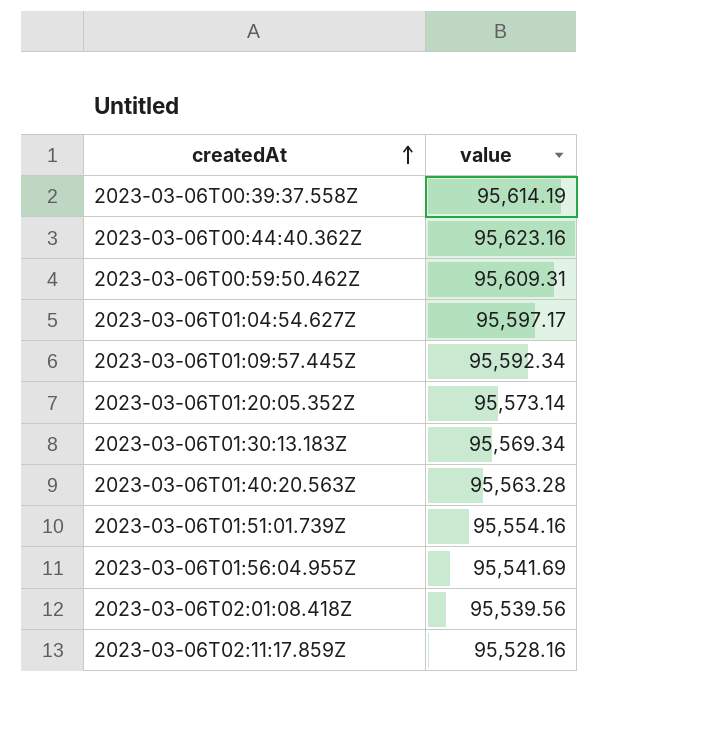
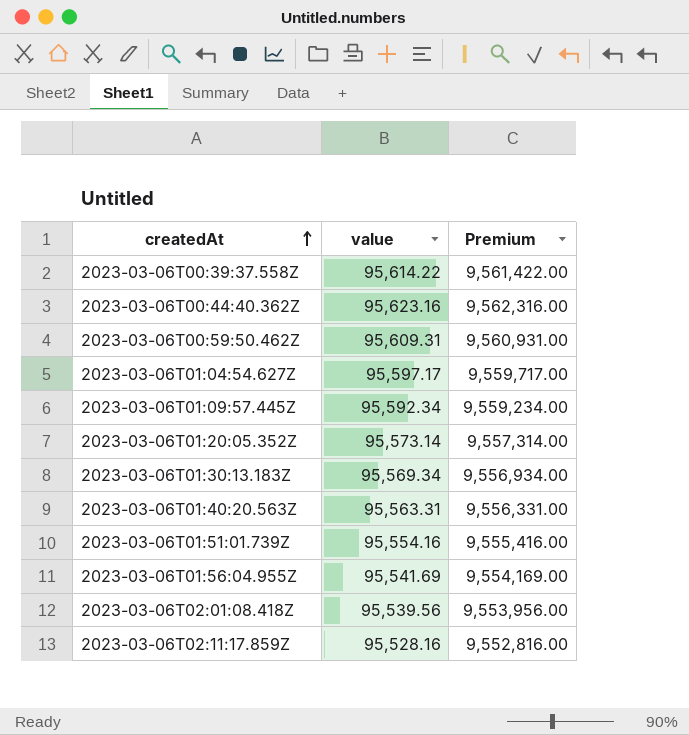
column Premium | formula: none -> [value] * 100
2023-03-06T00:39:37.558Z | value: 95,614.19 -> 95,614.22
2023-03-06T01:40:20.563Z | value: 95,563.28 -> 95,563.31

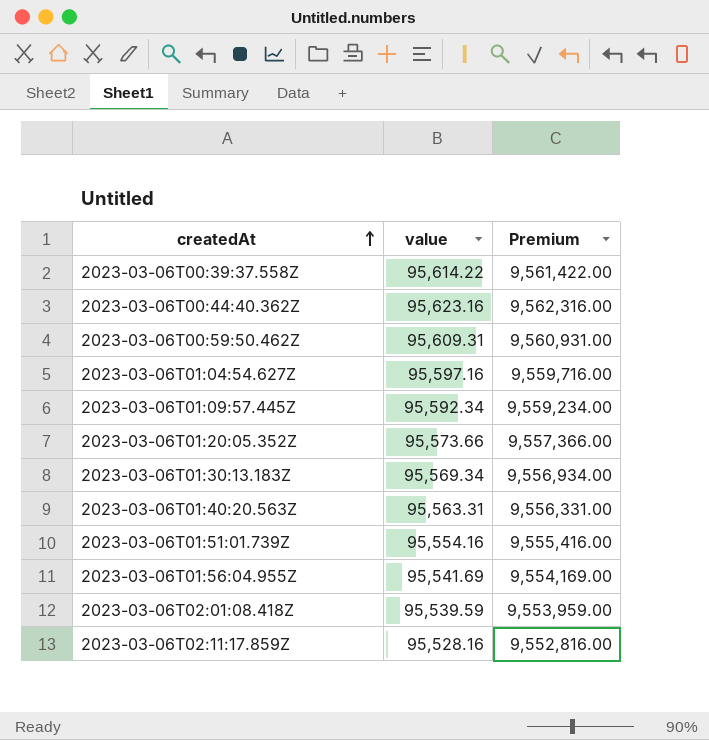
2023-03-06T01:04:54.627Z | value: 95,597.17 -> 95,597.16
2023-03-06T01:04:54.627Z | Premium: 9,559,717.00 -> 9,559,716.00
2023-03-06T01:20:05.352Z | value: 95,573.14 -> 95,573.66
2023-03-06T01:20:05.352Z | Premium: 9,557,314.00 -> 9,557,366.00
2023-03-06T02:01:08.418Z | value: 95,539.56 -> 95,539.59
2023-03-06T02:01:08.418Z | Premium: 9,553,956.00 -> 9,553,959.00

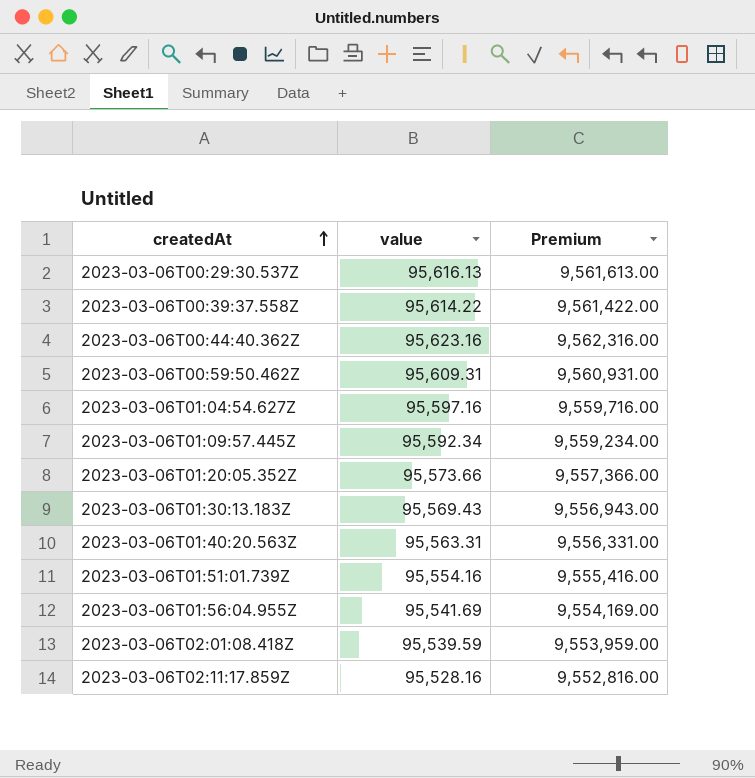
row 2023-03-06T00:29:30.537Z: none -> 95,616.13 | 9,561,613.00
2023-03-06T01:30:13.183Z | value: 95,569.34 -> 95,569.43
2023-03-06T01:30:13.183Z | Premium: 9,556,934.00 -> 9,556,943.00

